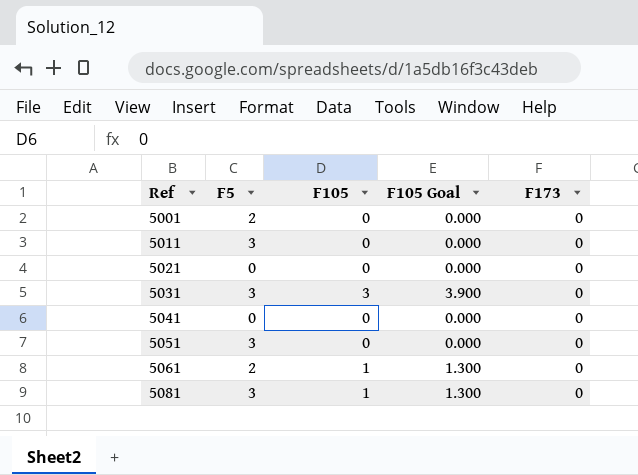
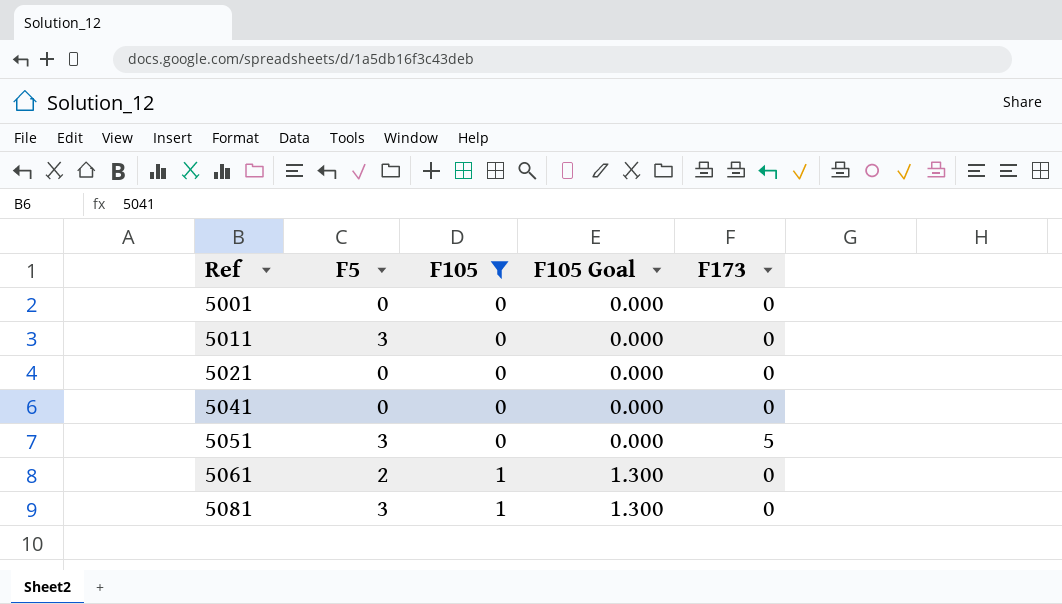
filter: none -> F105 != 3
5001 | F5: 2 -> 0
5051 | F173: 0 -> 5

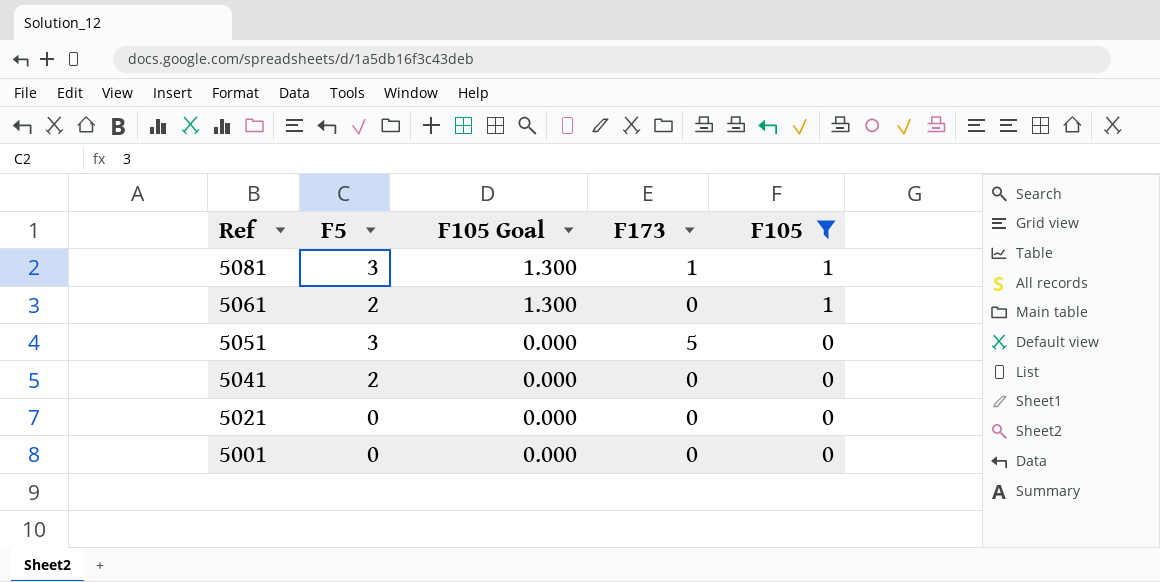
row order: Ref ascending -> Ref descending
column F105 | position: 3 -> 5
row 5011: 3 | 0 | 0.000 | 0 -> none
5081 | F173: 0 -> 1
5041 | F5: 0 -> 2

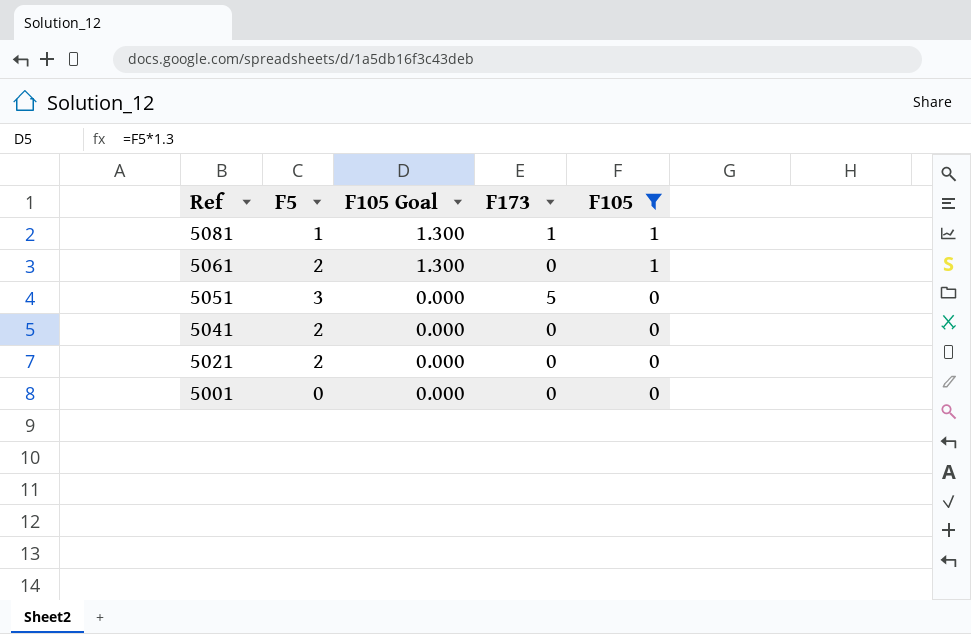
5081 | F5: 3 -> 1
5021 | F5: 0 -> 2

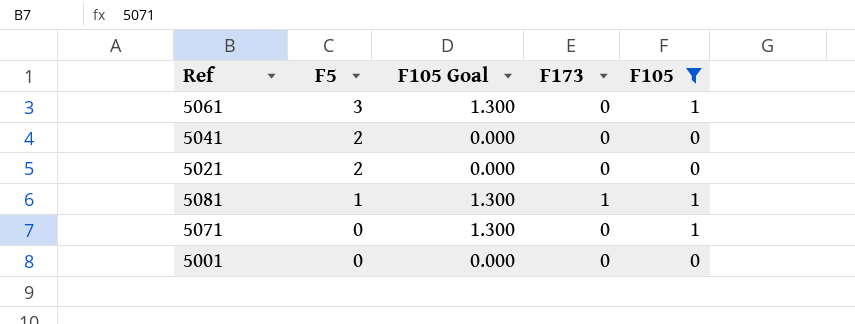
row order: Ref descending -> F5 descending
row 5051: 3 | 0.000 | 5 | 0 -> none
5061 | F5: 2 -> 3
row 5071: none -> 0 | 1.300 | 0 | 1

